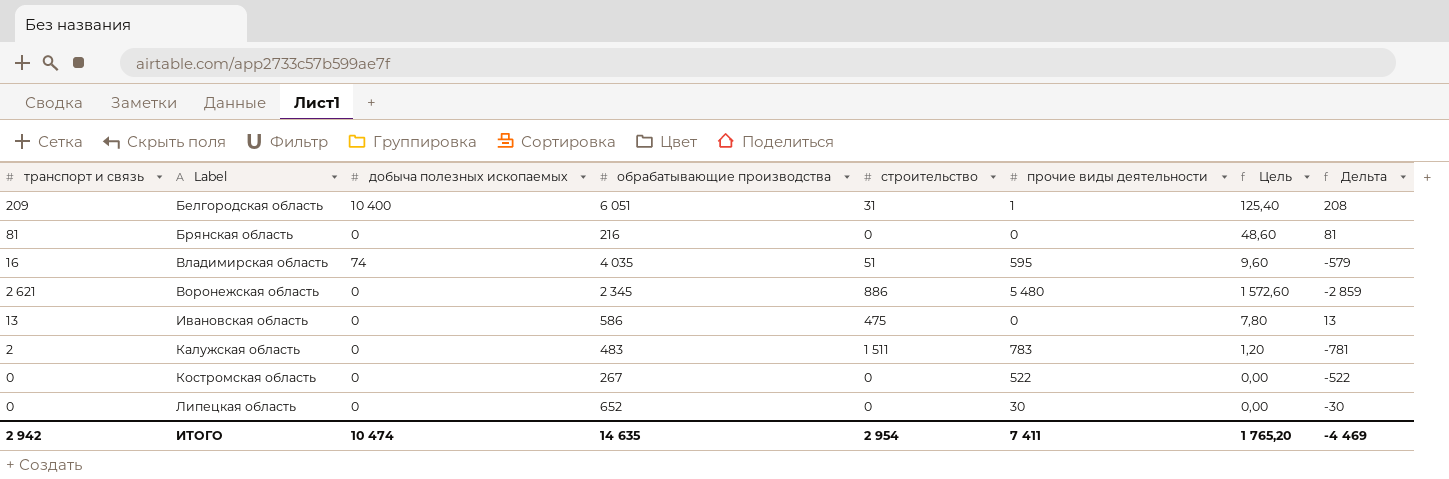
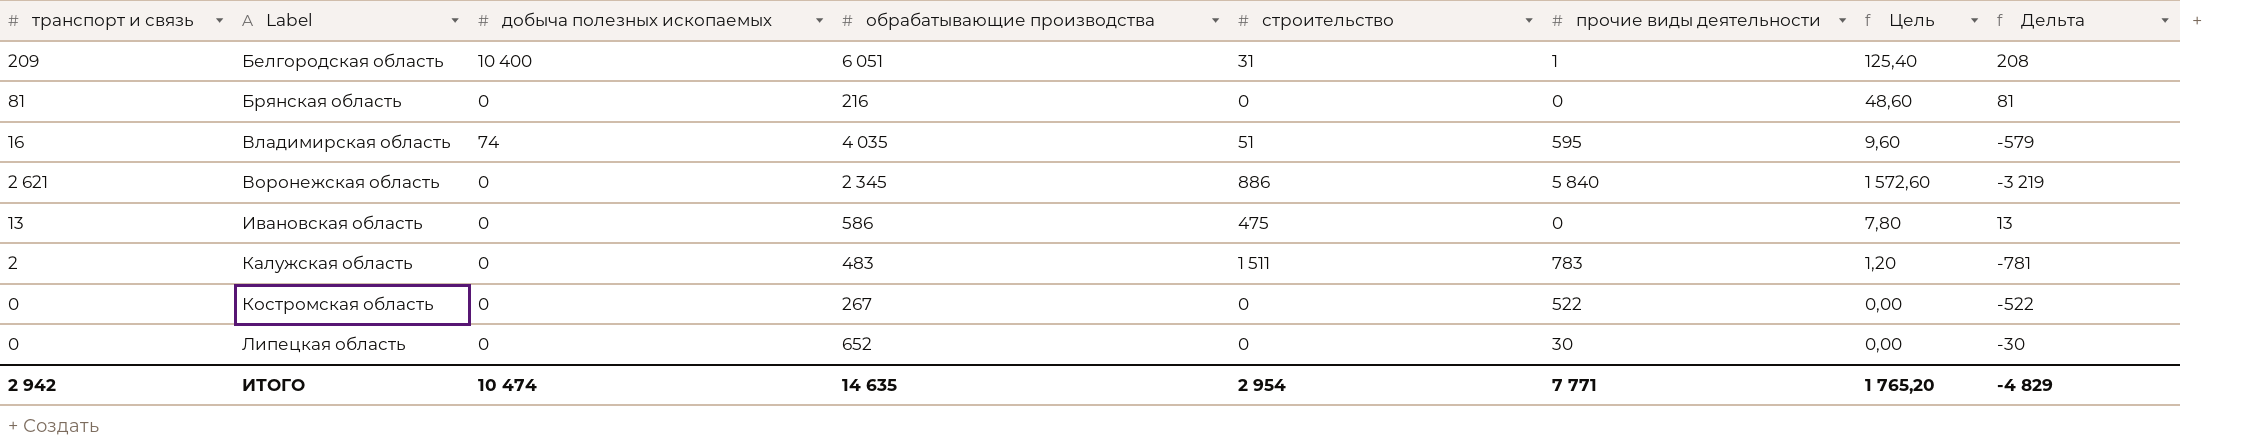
Воронежская область | прочие виды деятельности: 5 480 -> 5 840
Воронежская область | Дельта: -2 859 -> -3 219
ИТОГО | прочие виды деятельности: 7 411 -> 7 771
ИТОГО | Дельта: -4 469 -> -4 829

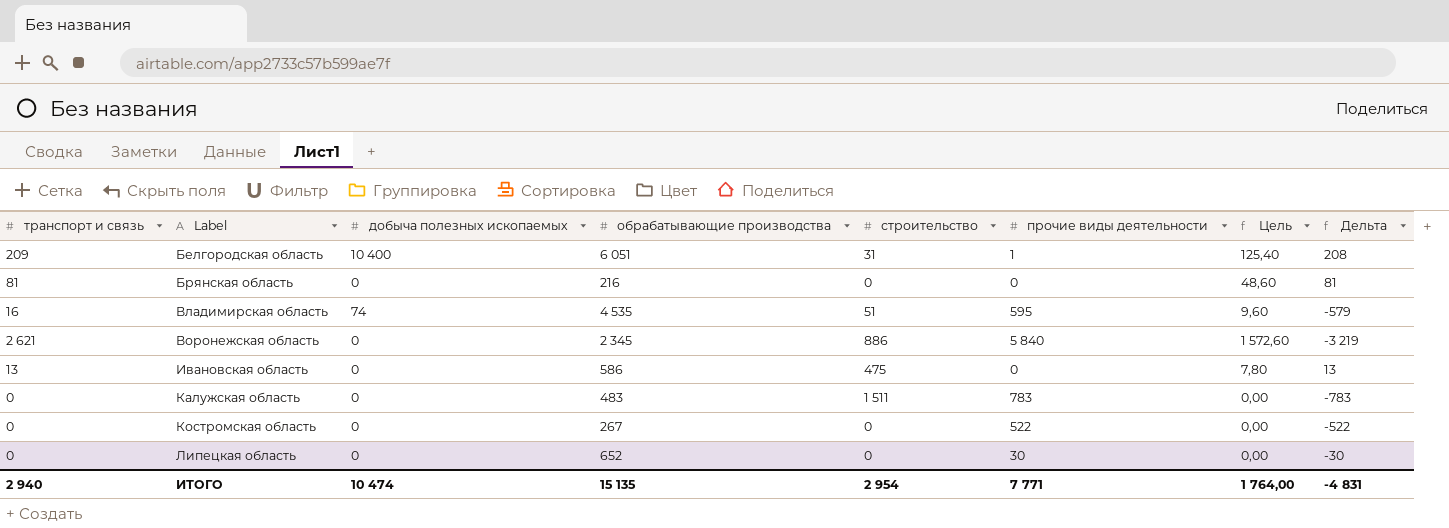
Владимирская область | обрабатывающие производства: 4 035 -> 4 535
Калужская область | транспорт и связь: 2 -> 0
Калужская область | Цель: 1,20 -> 0,00
Калужская область | Дельта: -781 -> -783
ИТОГО | транспорт и связь: 2 942 -> 2 940
ИТОГО | обрабатывающие производства: 14 635 -> 15 135
ИТОГО | Цель: 1 765,20 -> 1 764,00
ИТОГО | Дельта: -4 829 -> -4 831

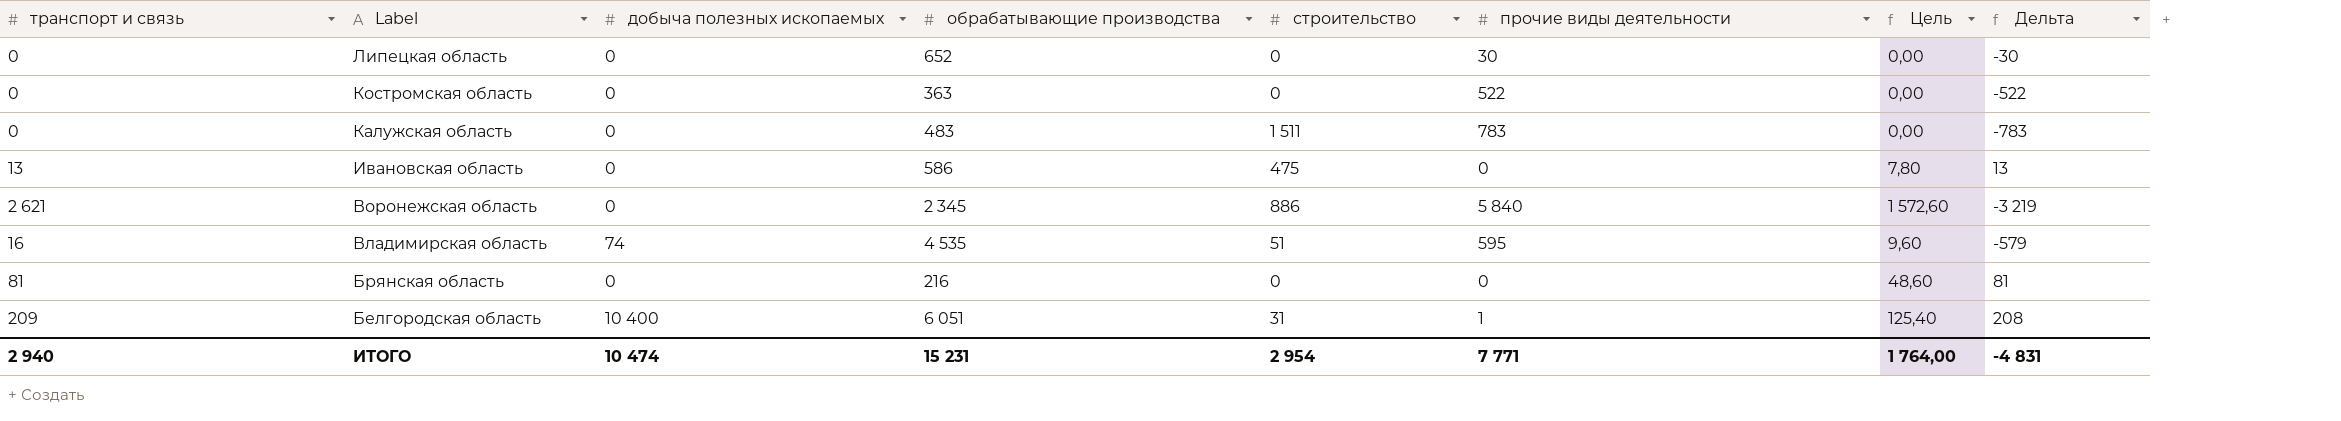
row order: Label ascending -> Label descending
Костромская область | обрабатывающие производства: 267 -> 363
ИТОГО | обрабатывающие производства: 15 135 -> 15 231

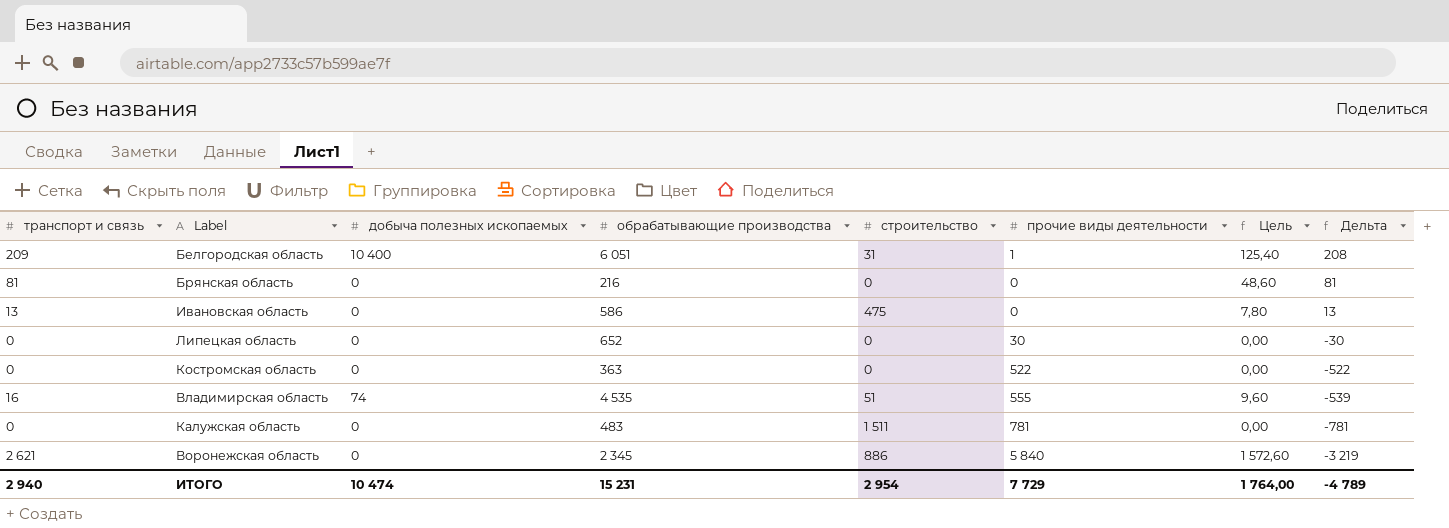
row order: Label descending -> Дельта descending
Владимирская область | прочие виды деятельности: 595 -> 555
Владимирская область | Дельта: -579 -> -539
Калужская область | прочие виды деятельности: 783 -> 781
Калужская область | Дельта: -783 -> -781
ИТОГО | прочие виды деятельности: 7 771 -> 7 729
ИТОГО | Дельта: -4 831 -> -4 789

